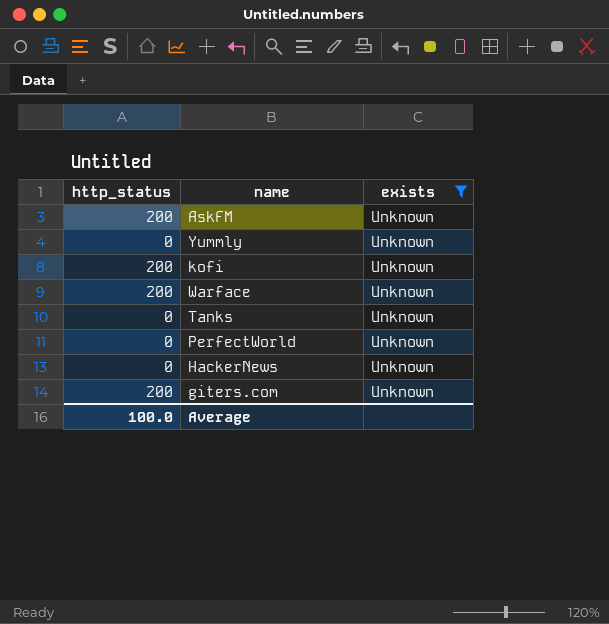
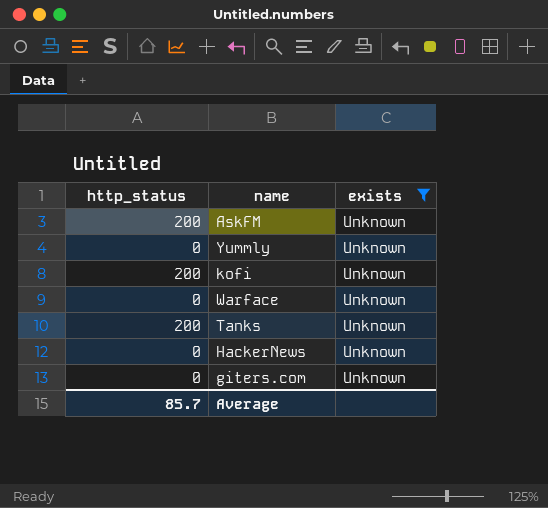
row PerfectWorld: 0 | Unknown -> none
Warface | http_status: 200 -> 0
Tanks | http_status: 0 -> 200
giters.com | http_status: 200 -> 0
Average | http_status: 100.0 -> 85.7

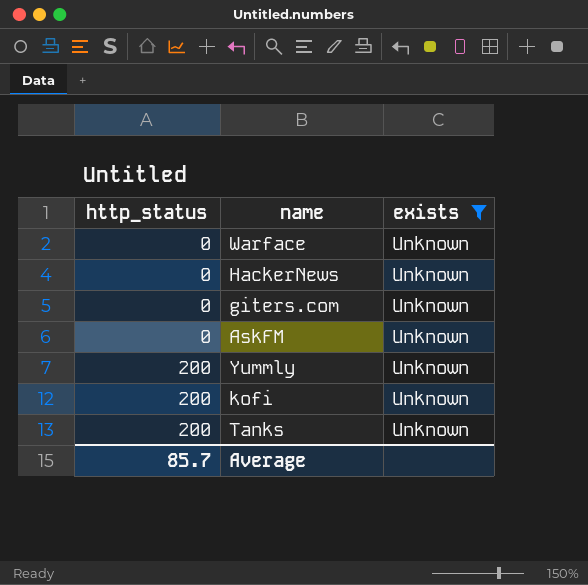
row order: none -> http_status ascending
AskFM | http_status: 200 -> 0
Yummly | http_status: 0 -> 200

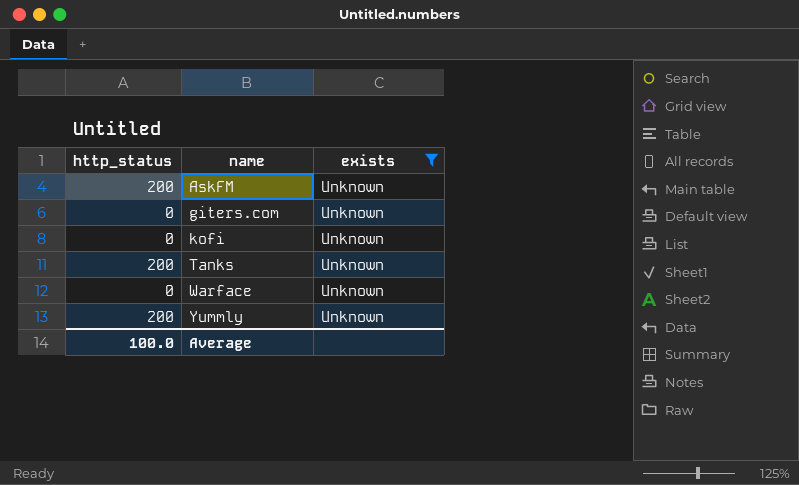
row order: http_status ascending -> name ascending
row HackerNews: 0 | Unknown -> none
AskFM | http_status: 0 -> 200
kofi | http_status: 200 -> 0
Average | http_status: 85.7 -> 100.0

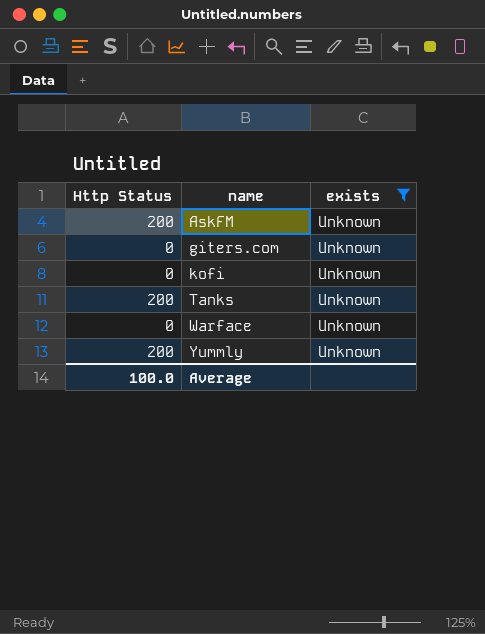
column name: http_status -> Http Status

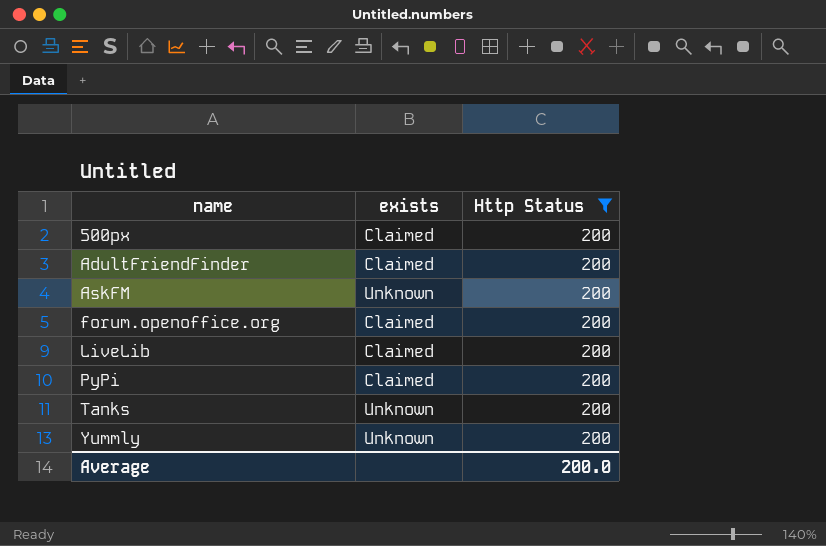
filter: exists = Unknown -> Http Status = 200
column Http Status | position: 1 -> 3
Average | Http Status: 100.0 -> 200.0

